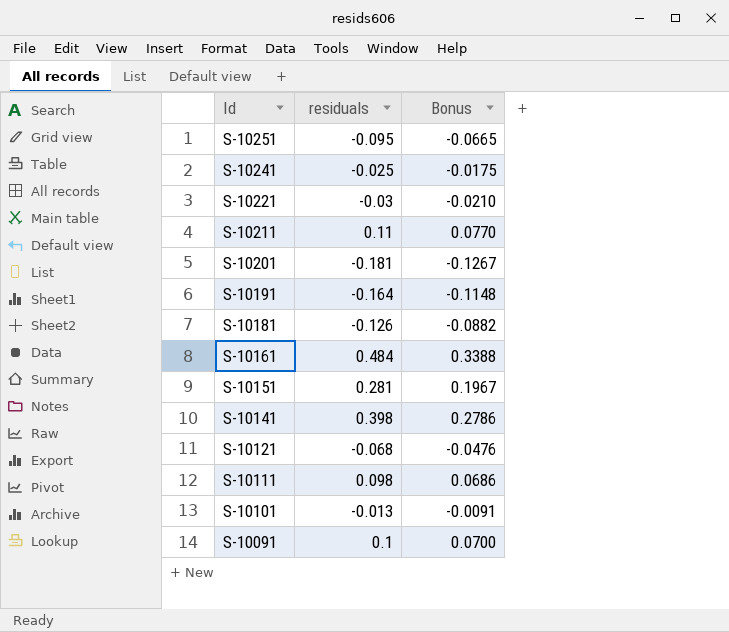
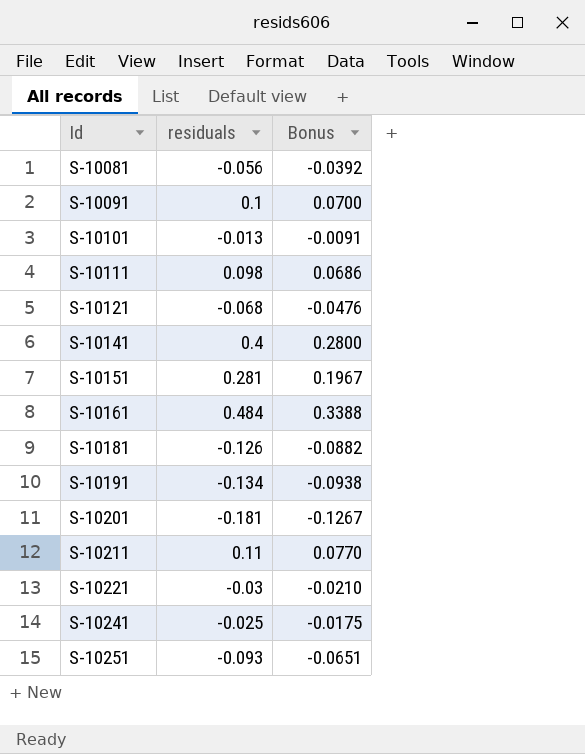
row order: Id descending -> Id ascending
row S-10081: none -> -0.056 | -0.0392
S-10141 | residuals: 0.398 -> 0.4
S-10141 | Bonus: 0.2786 -> 0.2800
S-10191 | residuals: -0.164 -> -0.134
S-10191 | Bonus: -0.1148 -> -0.0938
S-10251 | residuals: -0.095 -> -0.093
S-10251 | Bonus: -0.0665 -> -0.0651

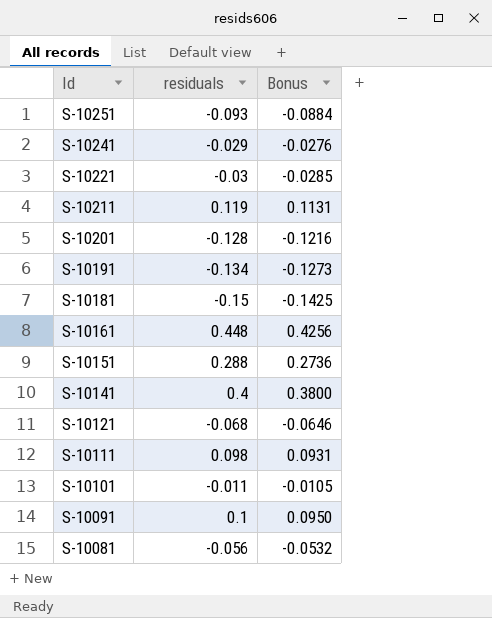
row order: Id ascending -> Id descending
column Bonus | formula: [residuals] * 0.7 -> [residuals] * 0.95
S-10241 | residuals: -0.025 -> -0.029
S-10211 | residuals: 0.11 -> 0.119
S-10201 | residuals: -0.181 -> -0.128
S-10181 | residuals: -0.126 -> -0.15
S-10161 | residuals: 0.484 -> 0.448
S-10151 | residuals: 0.281 -> 0.288
S-10101 | residuals: -0.013 -> -0.011

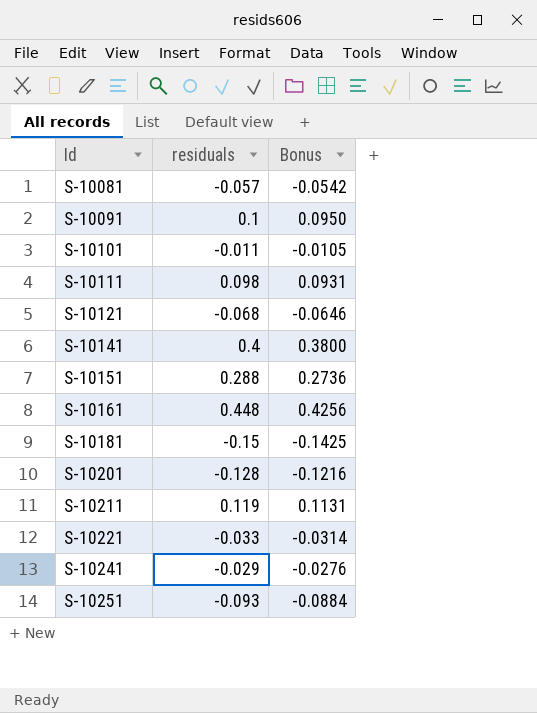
row order: Id descending -> Id ascending
row S-10191: -0.134 | -0.1273 -> none
S-10081 | residuals: -0.056 -> -0.057
S-10081 | Bonus: -0.0532 -> -0.0542
S-10221 | residuals: -0.03 -> -0.033
S-10221 | Bonus: -0.0285 -> -0.0314

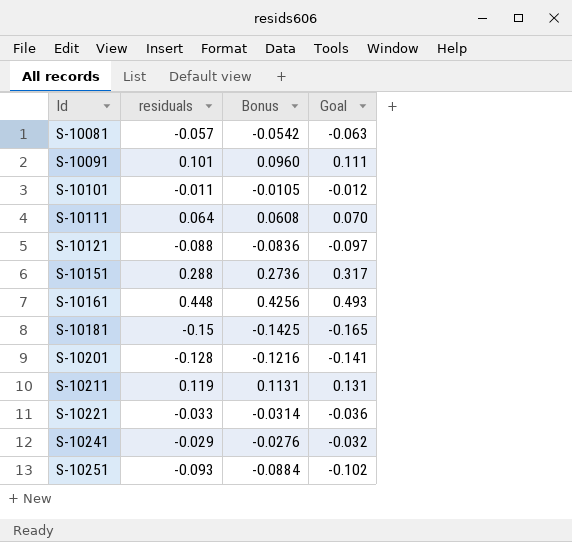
column Goal | formula: none -> [residuals] * 1.1
row S-10141: 0.4 | 0.3800 -> none
S-10091 | residuals: 0.1 -> 0.101
S-10091 | Bonus: 0.0950 -> 0.0960
S-10111 | residuals: 0.098 -> 0.064
S-10111 | Bonus: 0.0931 -> 0.0608
S-10121 | residuals: -0.068 -> -0.088
S-10121 | Bonus: -0.0646 -> -0.0836

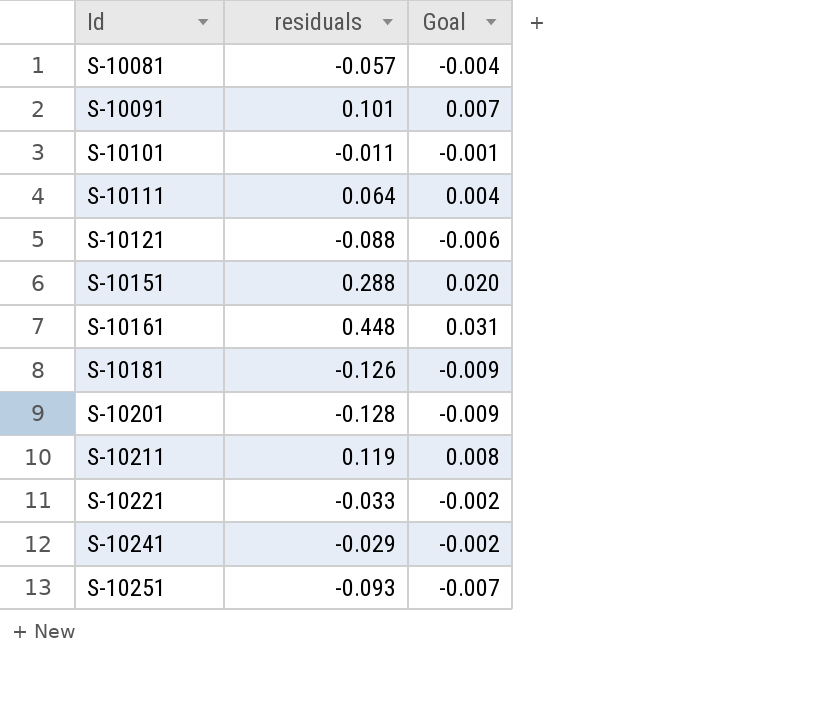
column Bonus | formula: [residuals] * 0.95 -> none
column Goal | formula: [residuals] * 1.1 -> [residuals] * 0.07
S-10181 | residuals: -0.15 -> -0.126

